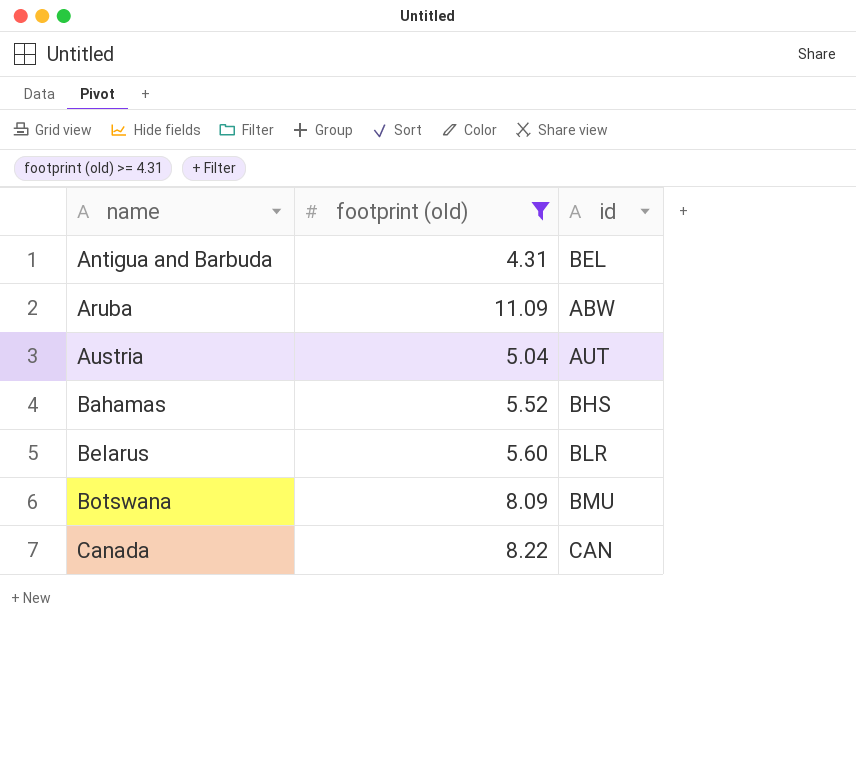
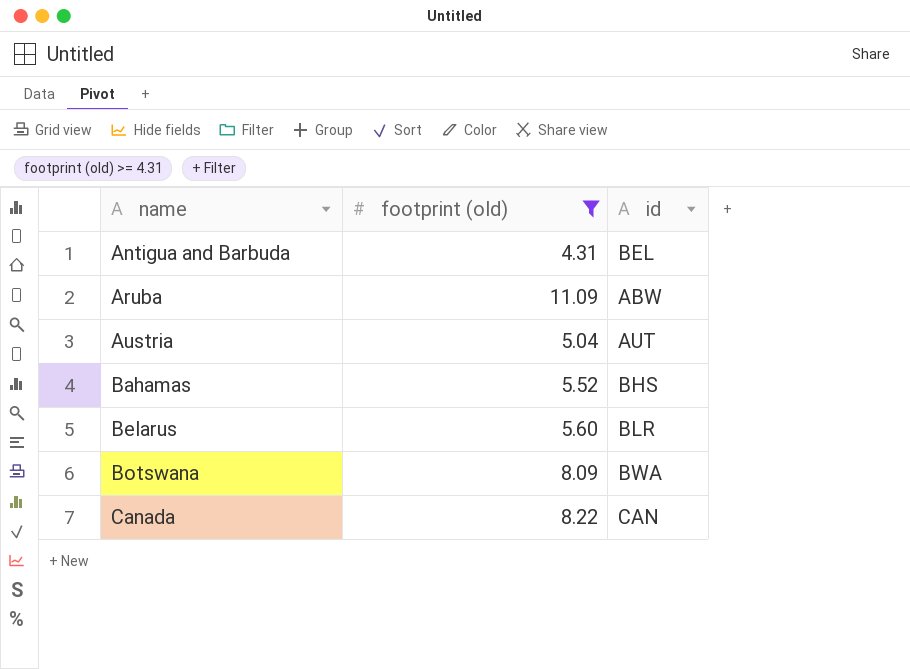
Botswana | id: BMU -> BWA

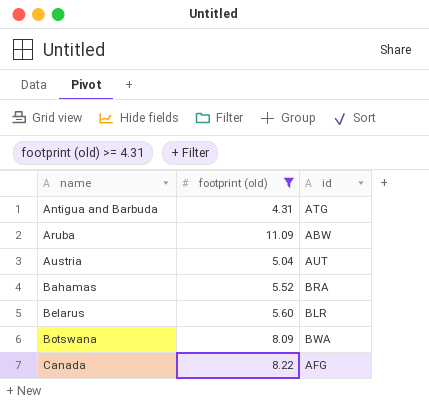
Antigua and Barbuda | id: BEL -> ATG
Bahamas | id: BHS -> BRA
Canada | id: CAN -> AFG

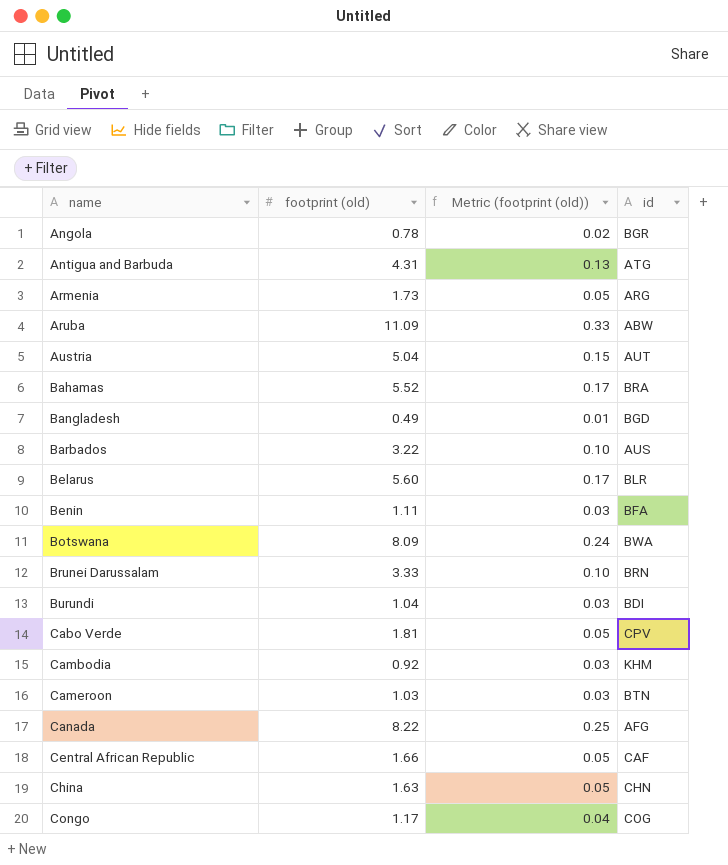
filter: footprint (old) >= 4.31 -> none
column Metric (footprint (old)) | formula: none -> [footprint (old)] * 0.03

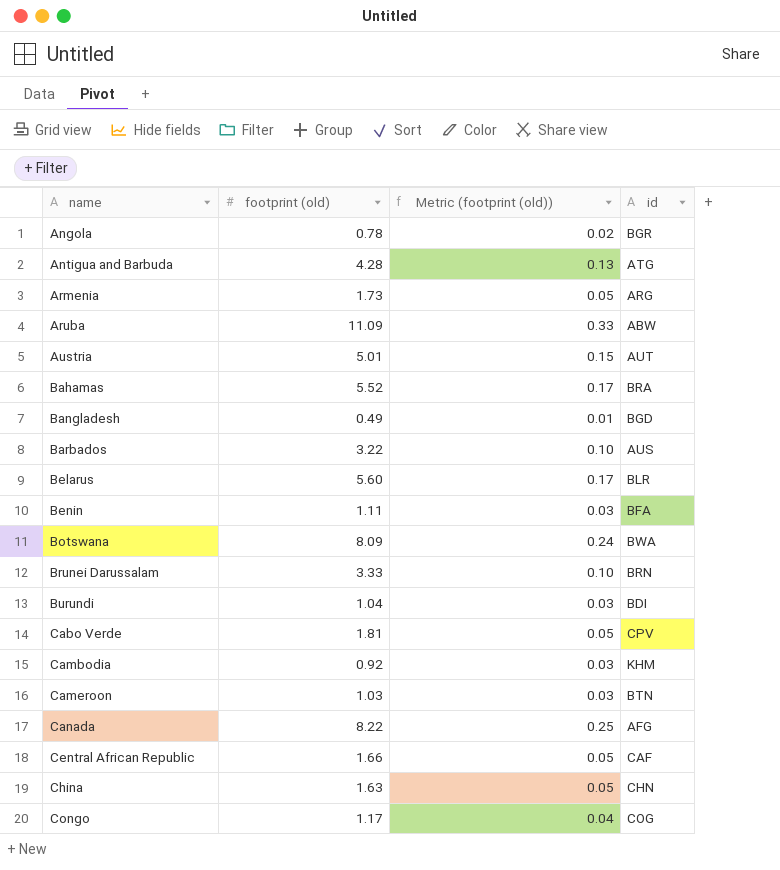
Antigua and Barbuda | footprint (old): 4.31 -> 4.28
Austria | footprint (old): 5.04 -> 5.01

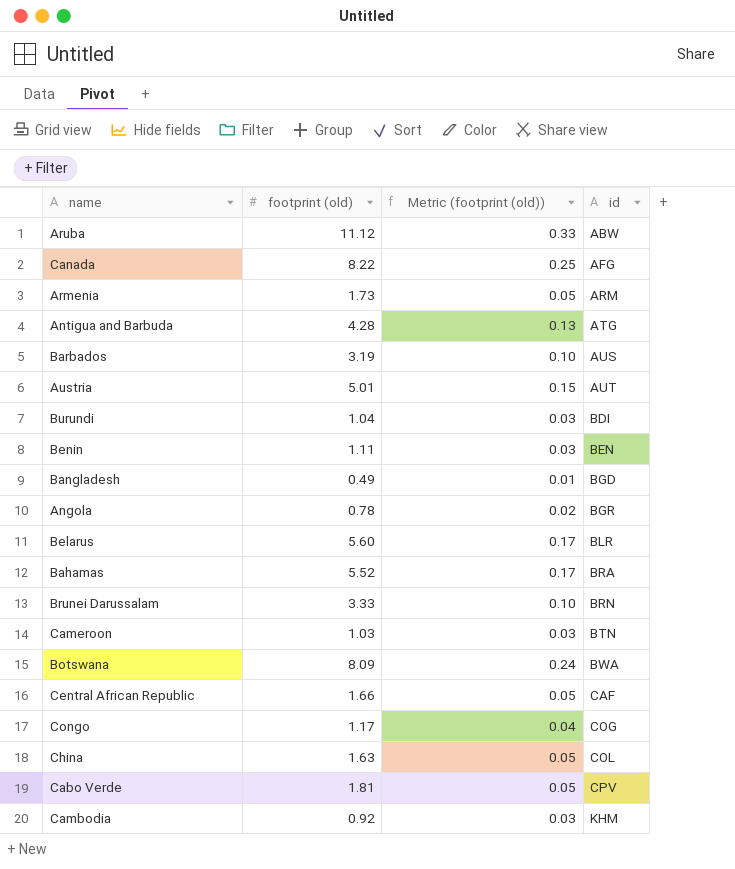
row order: name ascending -> id ascending
Aruba | footprint (old): 11.09 -> 11.12
Armenia | id: ARG -> ARM
Barbados | footprint (old): 3.22 -> 3.19
Benin | id: BFA -> BEN
China | id: CHN -> COL

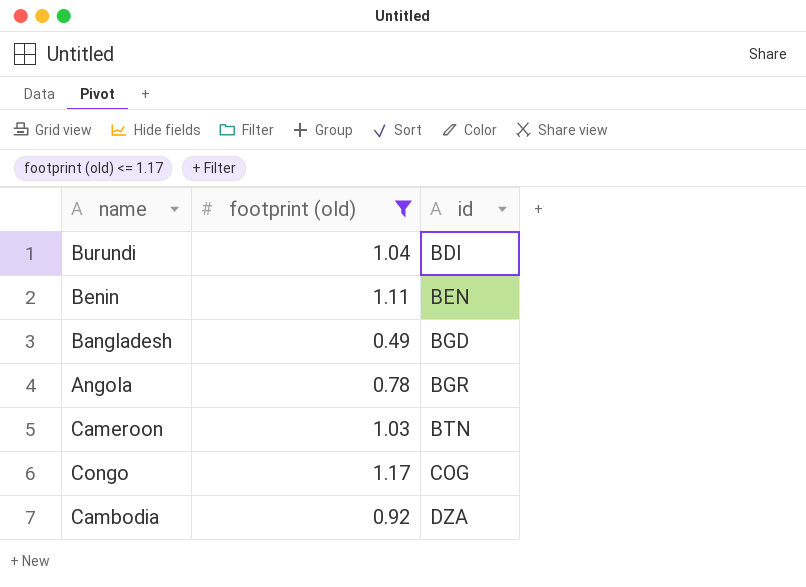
filter: none -> footprint (old) <= 1.17
column Metric (footprint (old)) | formula: [footprint (old)] * 0.03 -> none
Cambodia | id: KHM -> DZA

